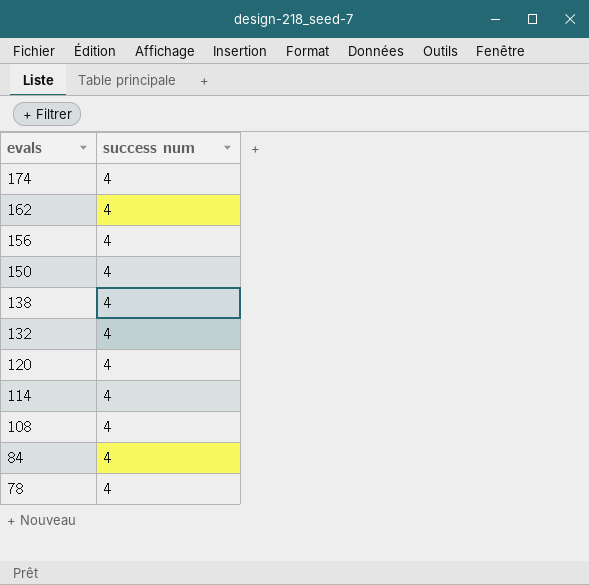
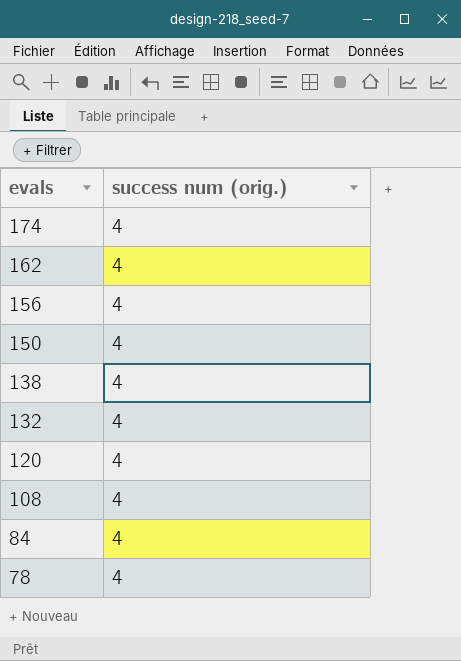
column name: success num -> success num (orig.)
row 114: 4 -> none

